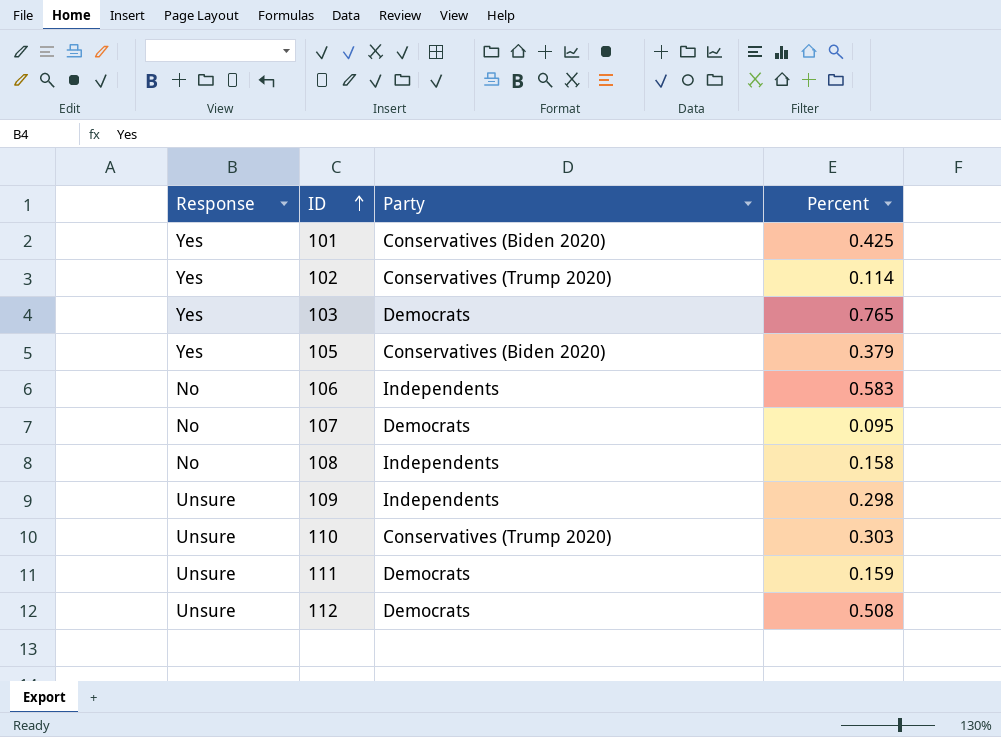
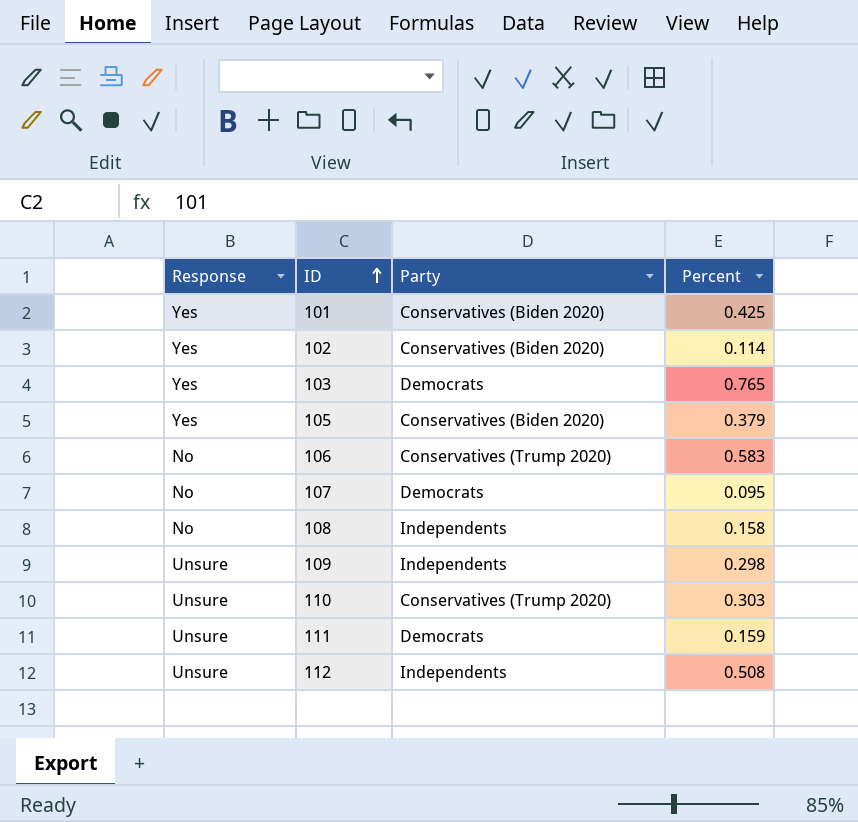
102 | Party: Conservatives (Trump 2020) -> Conservatives (Biden 2020)
106 | Party: Independents -> Conservatives (Trump 2020)
112 | Party: Democrats -> Independents

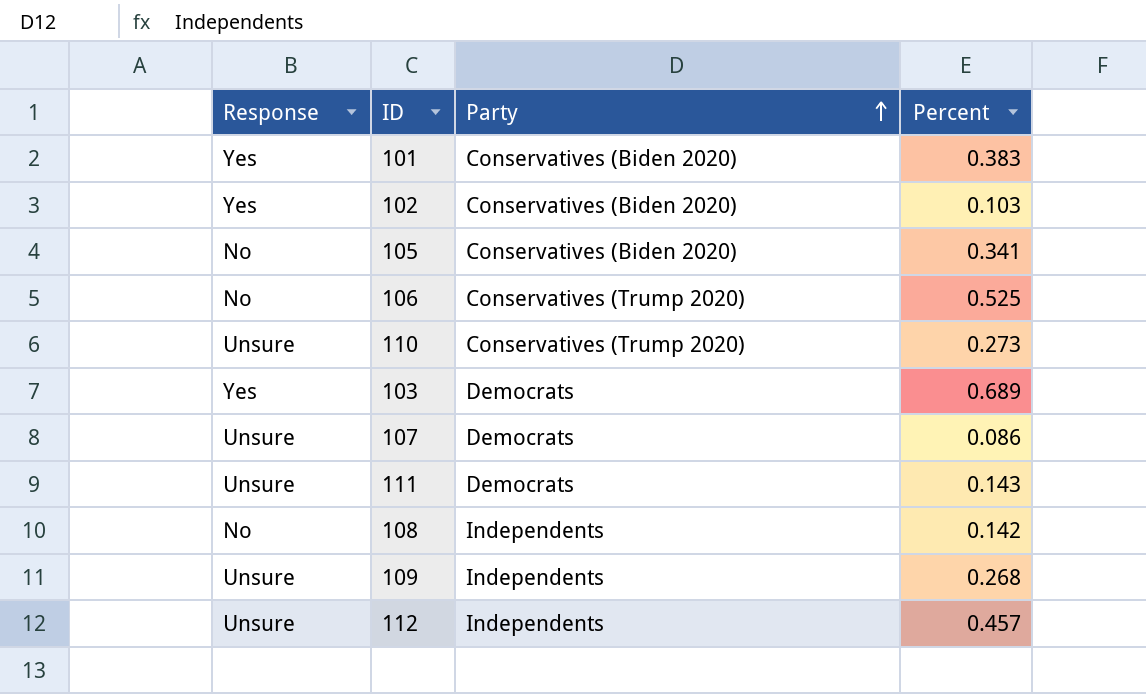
row order: ID ascending -> Party ascending
101 | Percent: 0.425 -> 0.383
102 | Percent: 0.114 -> 0.103
105 | Response: Yes -> No
105 | Percent: 0.379 -> 0.341
106 | Percent: 0.583 -> 0.525
110 | Percent: 0.303 -> 0.273
103 | Percent: 0.765 -> 0.689
107 | Response: No -> Unsure
107 | Percent: 0.095 -> 0.086
111 | Percent: 0.159 -> 0.143
108 | Percent: 0.158 -> 0.142
109 | Percent: 0.298 -> 0.268
112 | Percent: 0.508 -> 0.457

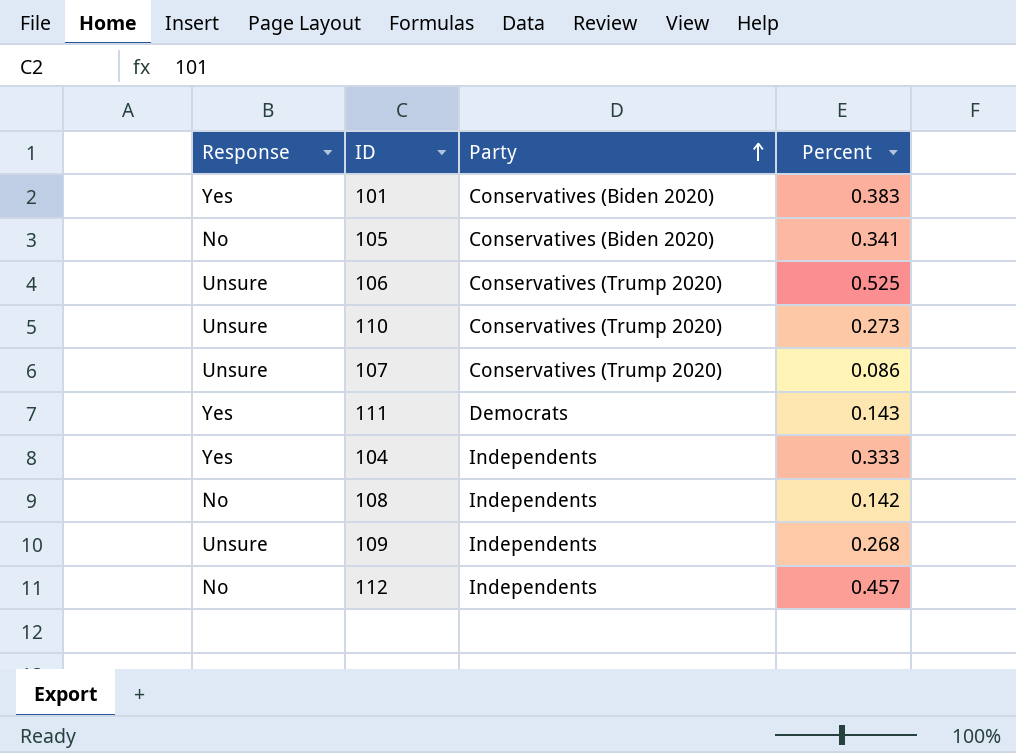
row 102: Yes | Conservatives (Biden 2020) | 0.103 -> none
row 103: Yes | Democrats | 0.689 -> none
106 | Response: No -> Unsure
107 | Party: Democrats -> Conservatives (Trump 2020)
111 | Response: Unsure -> Yes
row 104: none -> Yes | Independents | 0.333
112 | Response: Unsure -> No

